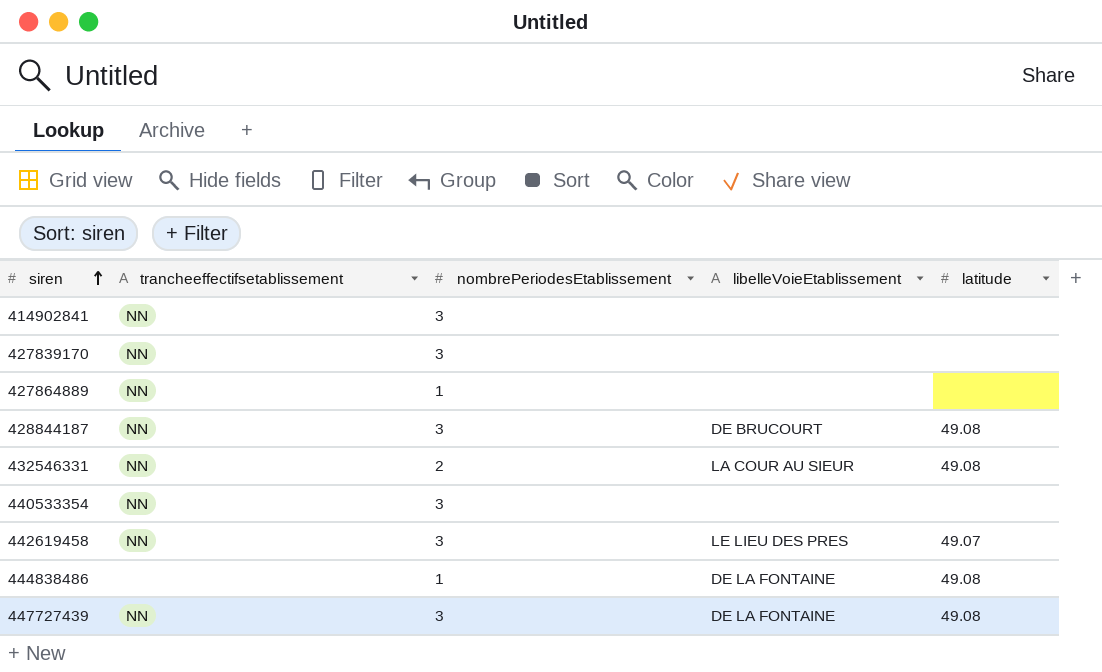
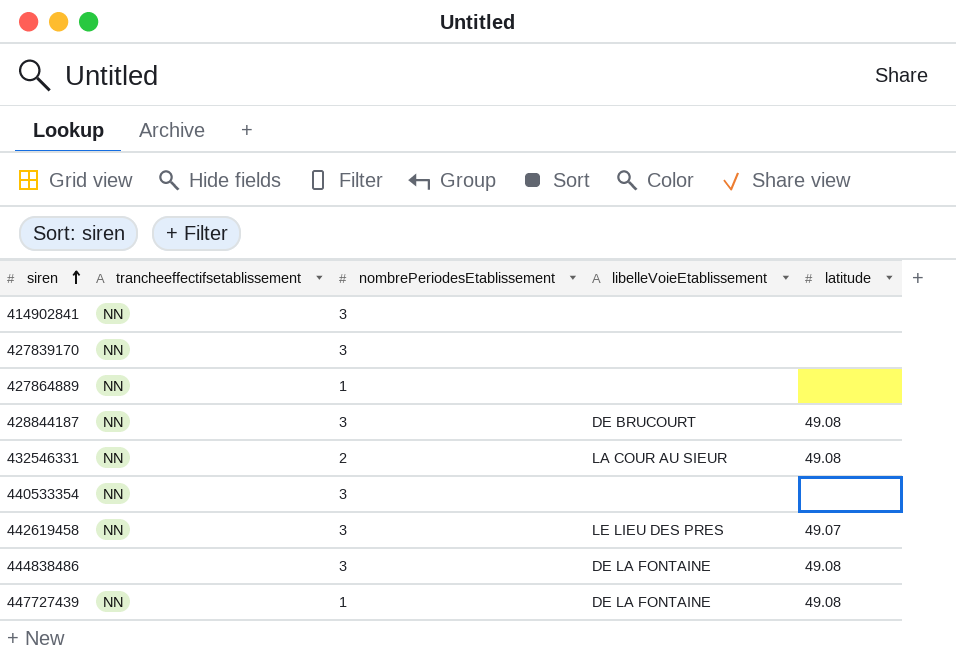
444838486 | nombrePeriodesEtablissement: 1 -> 3
447727439 | nombrePeriodesEtablissement: 3 -> 1

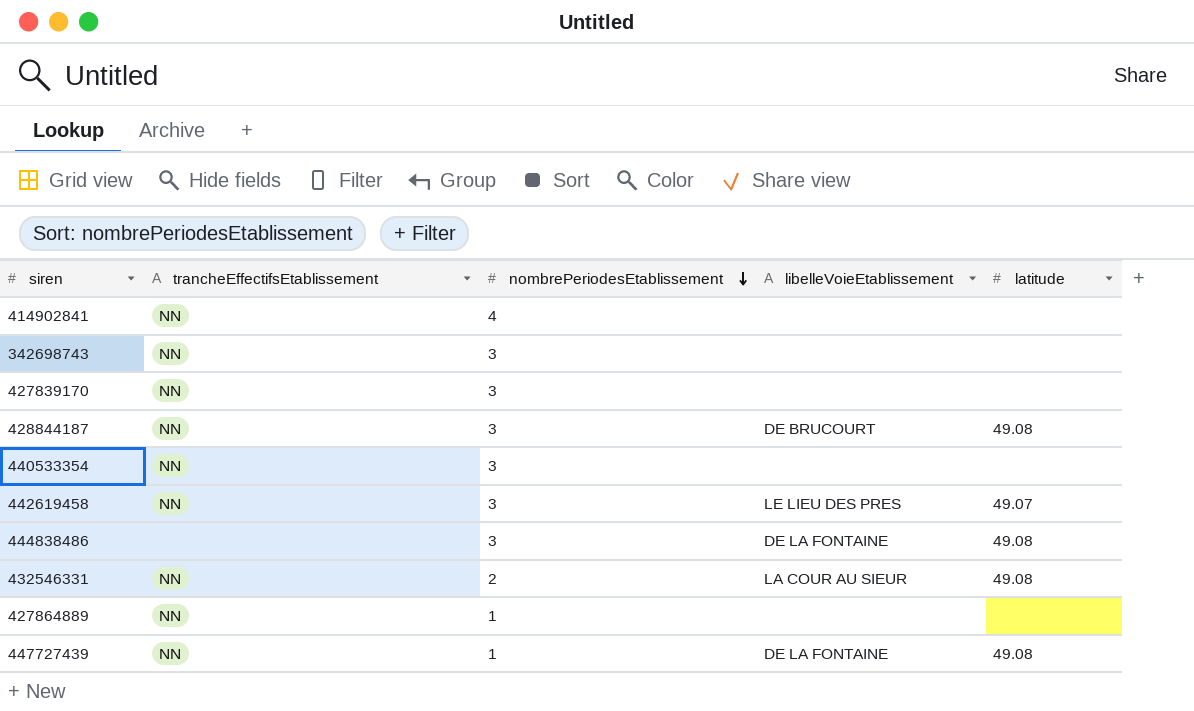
row order: siren ascending -> nombrePeriodesEtablissement descending
column name: trancheeffectifsetablissement -> trancheEffectifsEtablissement
414902841 | nombrePeriodesEtablissement: 3 -> 4
row 342698743: none -> NN | 3 | none | none

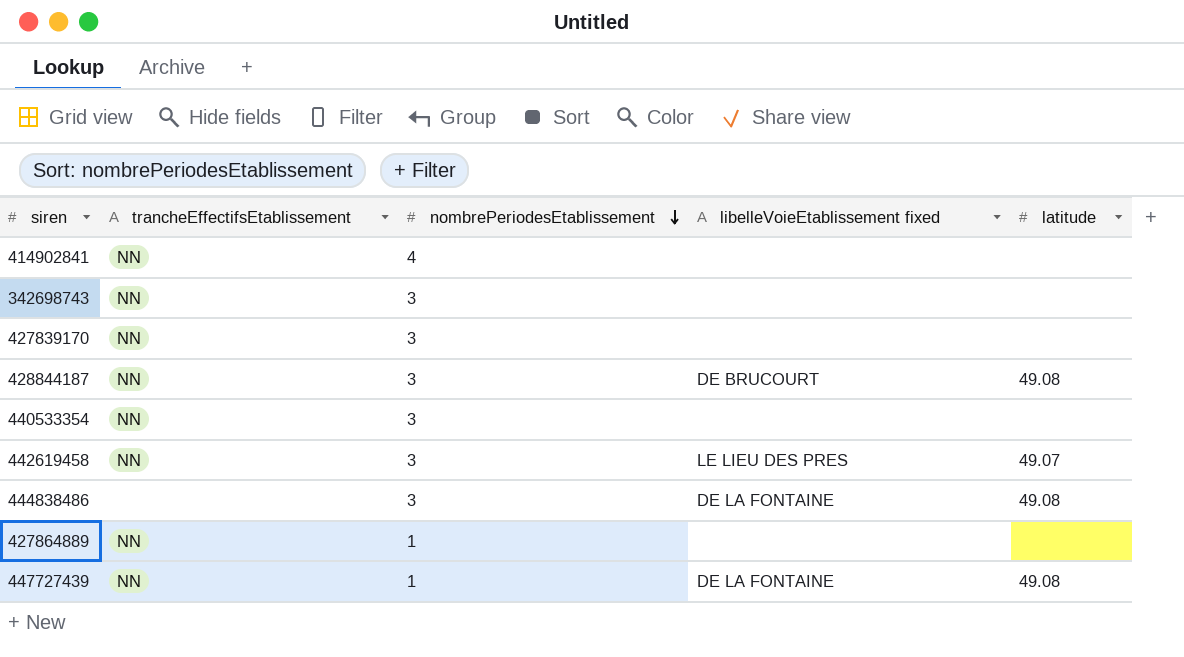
column name: libelleVoieEtablissement -> libelleVoieEtablissement fixed
row 432546331: NN | 2 | LA COUR AU SIEUR | 49.08 -> none

